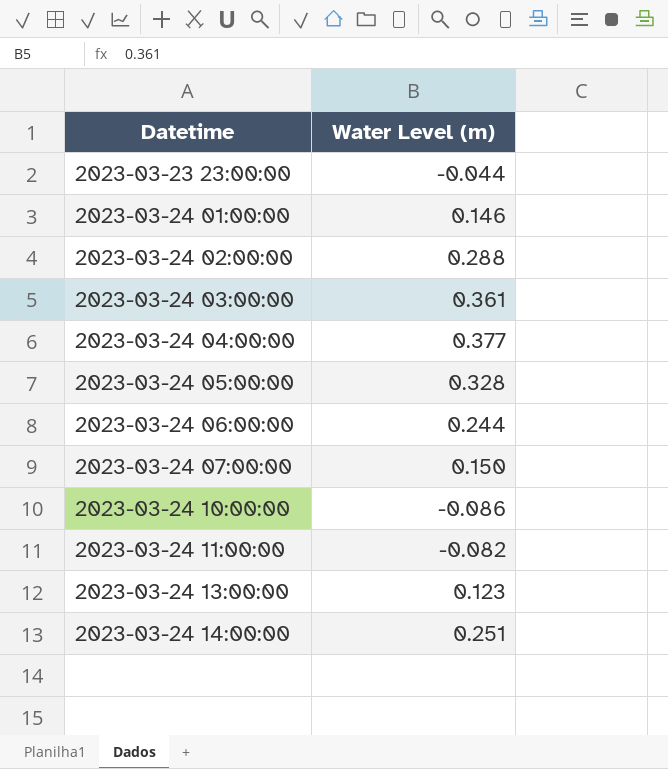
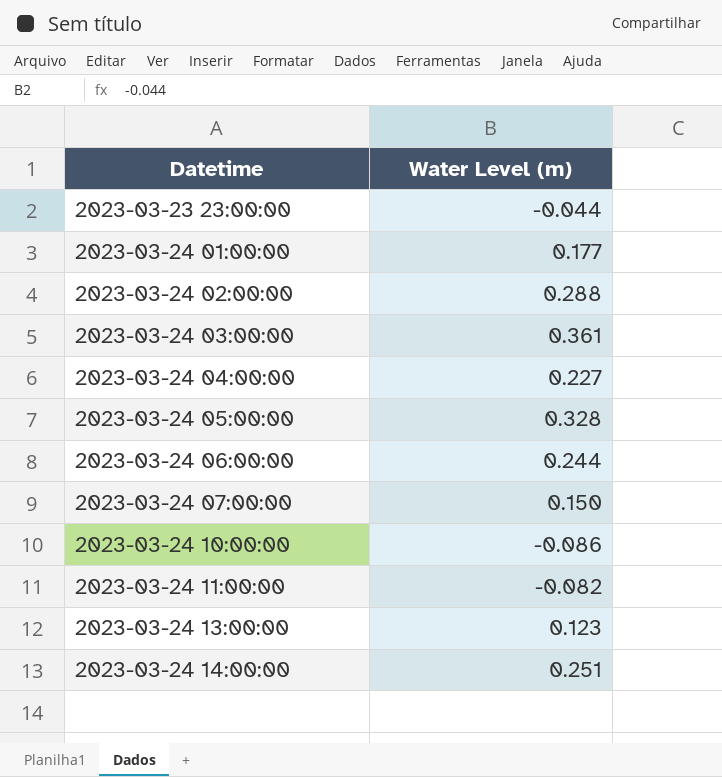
2023-03-24 01:00:00 | Water Level (m): 0.146 -> 0.177
2023-03-24 04:00:00 | Water Level (m): 0.377 -> 0.227

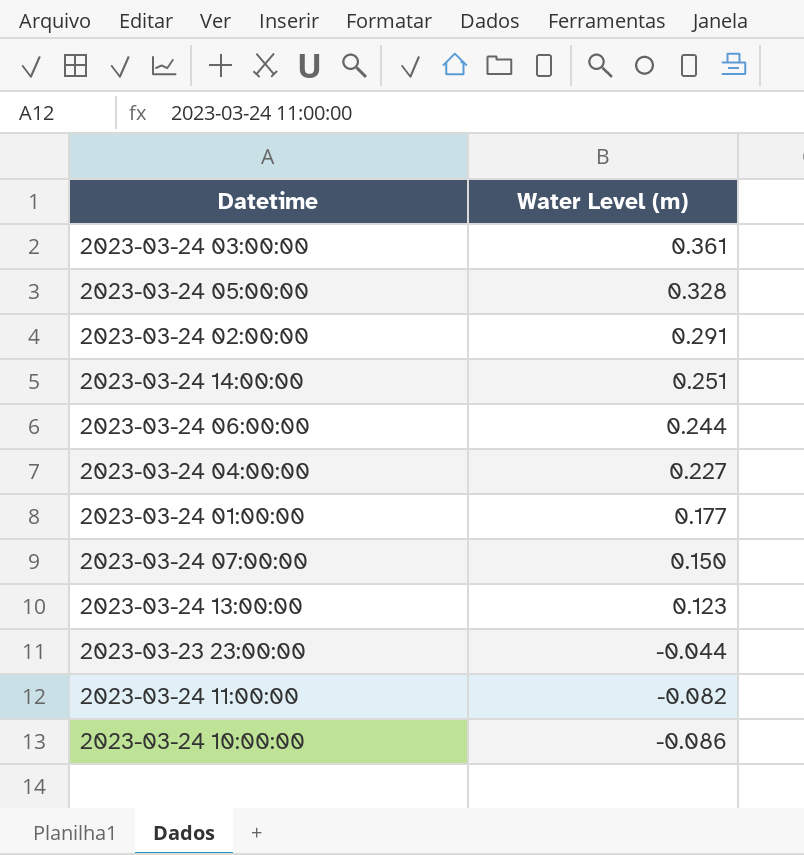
row order: Datetime ascending -> Water Level (m) descending
2023-03-24 02:00:00 | Water Level (m): 0.288 -> 0.291

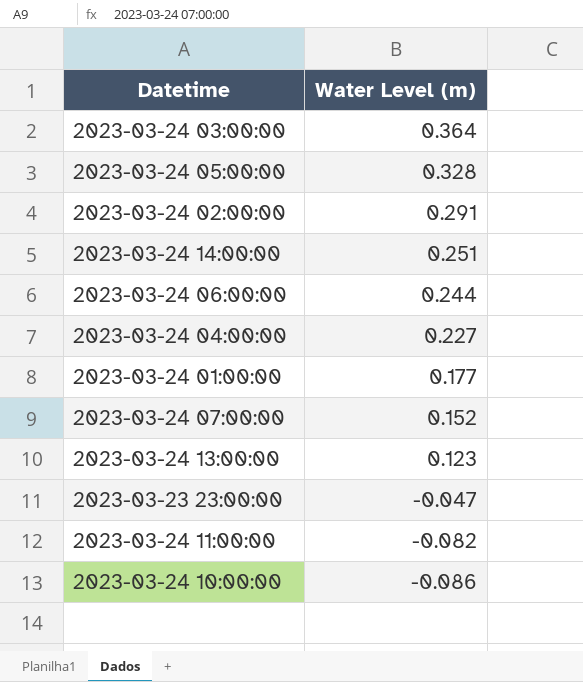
2023-03-24 03:00:00 | Water Level (m): 0.361 -> 0.364
2023-03-24 07:00:00 | Water Level (m): 0.150 -> 0.152
2023-03-23 23:00:00 | Water Level (m): -0.044 -> -0.047

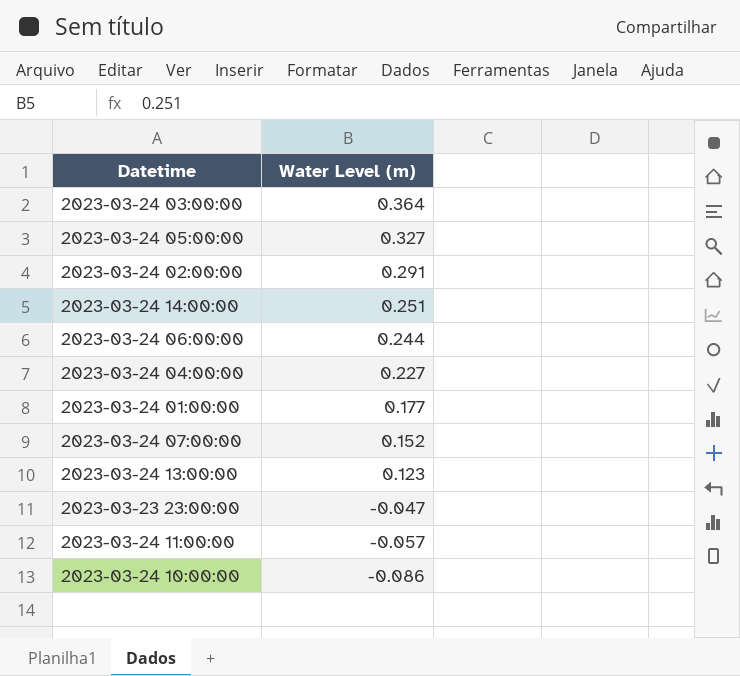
2023-03-24 05:00:00 | Water Level (m): 0.328 -> 0.327
2023-03-24 11:00:00 | Water Level (m): -0.082 -> -0.057

